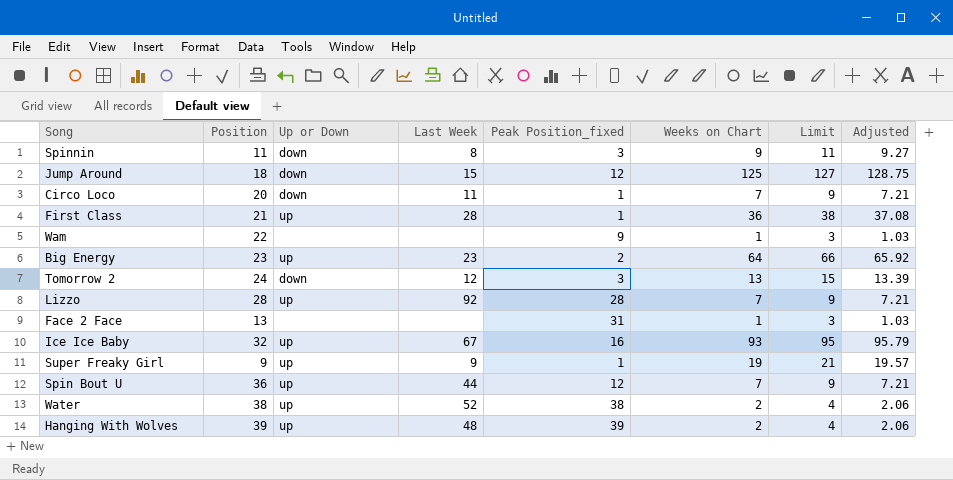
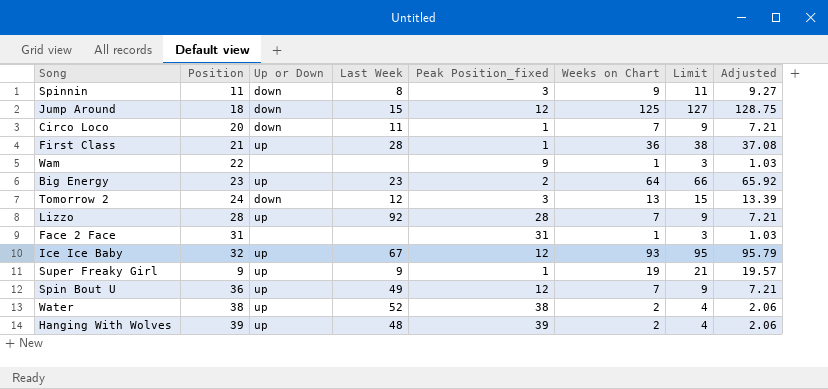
Face 2 Face | Position: 13 -> 31
Ice Ice Baby | Peak Position_fixed: 16 -> 12
Spin Bout U | Last Week: 44 -> 49

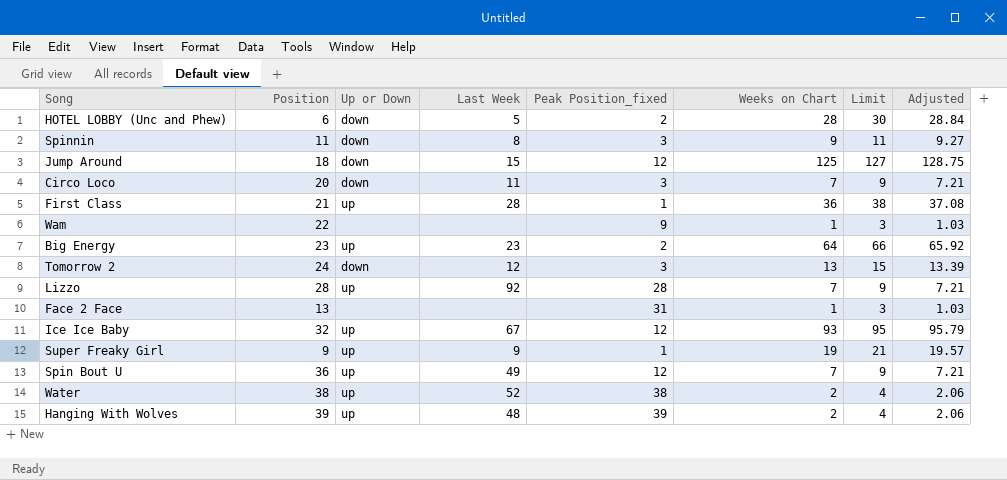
row HOTEL LOBBY (Unc and Phew): none -> 6 | down | 5 | 2 | 28 | 30 | 28.84
Circo Loco | Peak Position_fixed: 1 -> 3
Face 2 Face | Position: 31 -> 13

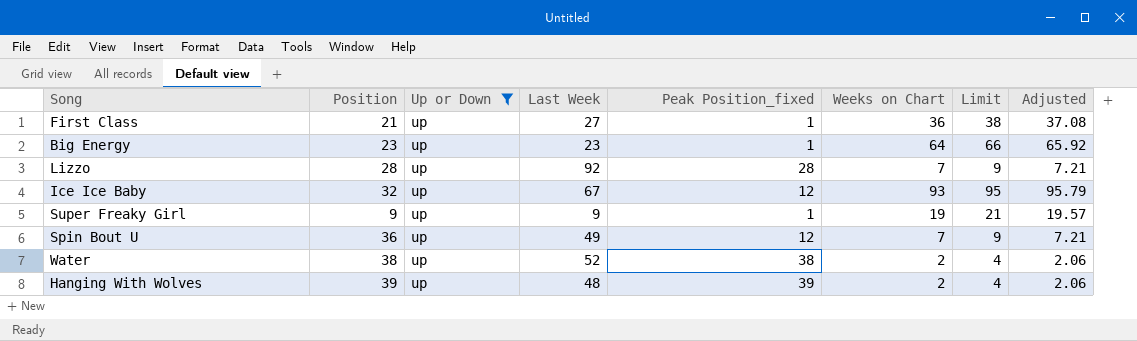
filter: none -> Up or Down = up
First Class | Last Week: 28 -> 27
Big Energy | Peak Position_fixed: 2 -> 1

